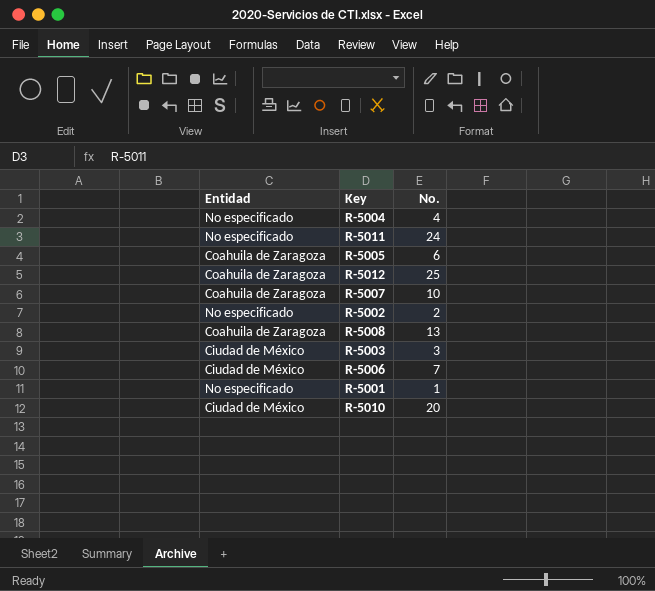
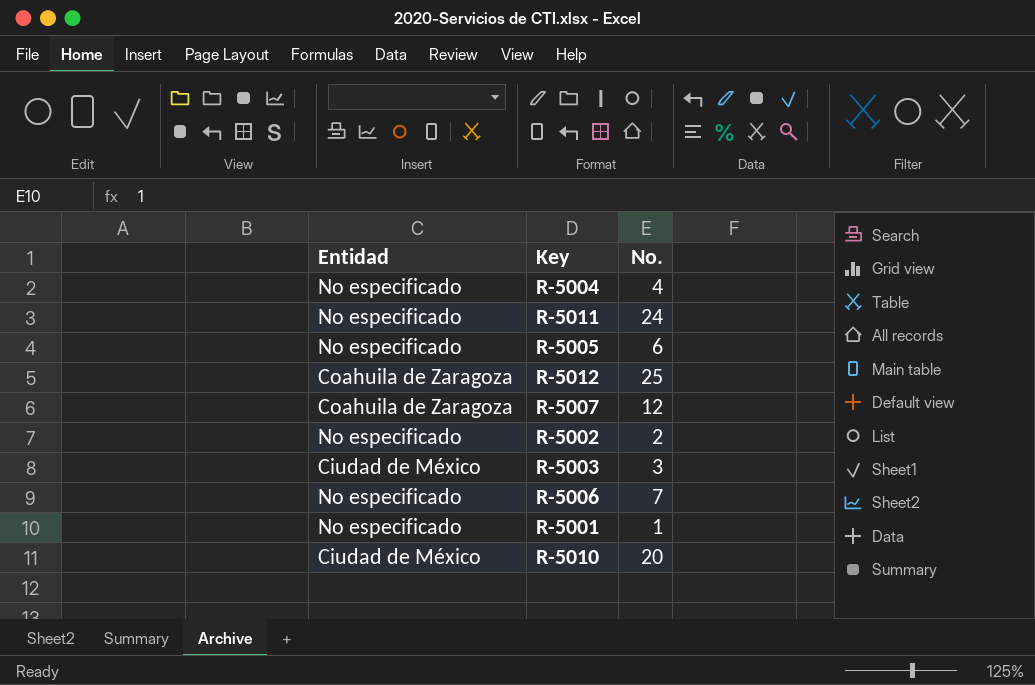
row R-5008: Coahuila de Zaragoza | 13 -> none
R-5005 | Entidad: Coahuila de Zaragoza -> No especificado
R-5007 | No.: 10 -> 12
R-5006 | Entidad: Ciudad de México -> No especificado

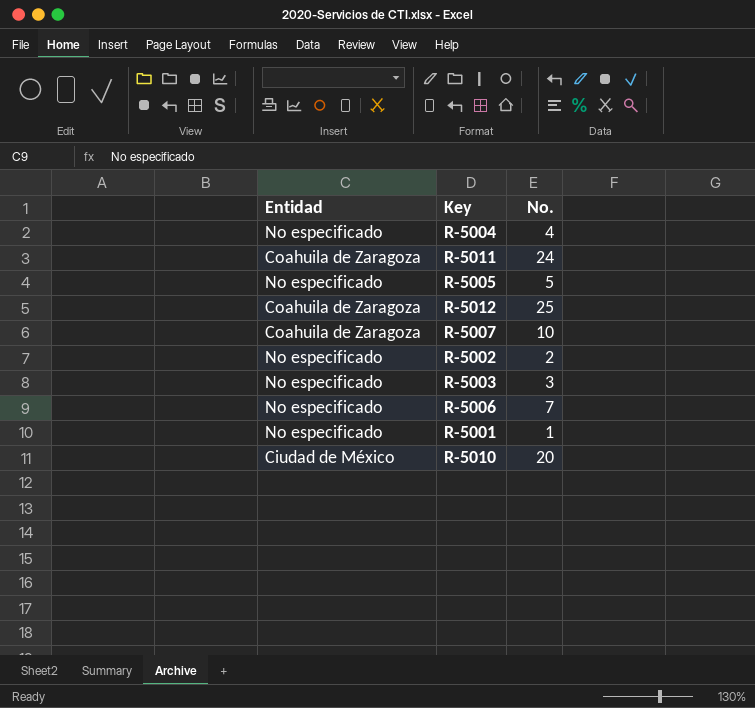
R-5011 | Entidad: No especificado -> Coahuila de Zaragoza
R-5005 | No.: 6 -> 5
R-5007 | No.: 12 -> 10
R-5003 | Entidad: Ciudad de México -> No especificado

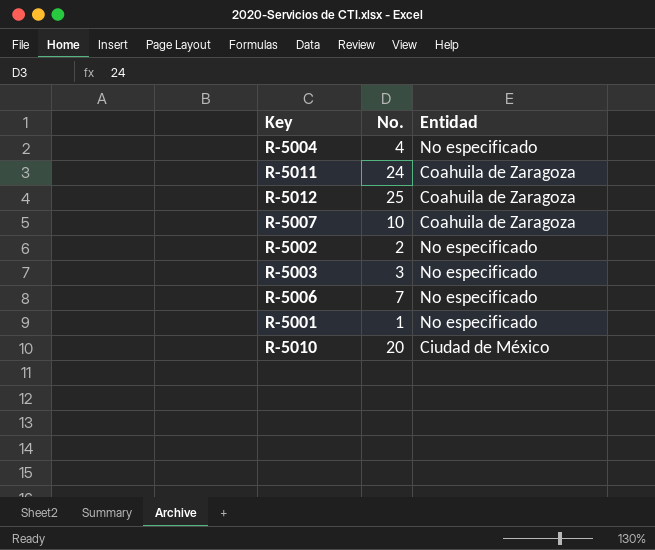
column Entidad | position: 1 -> 3
row R-5005: No especificado | 5 -> none

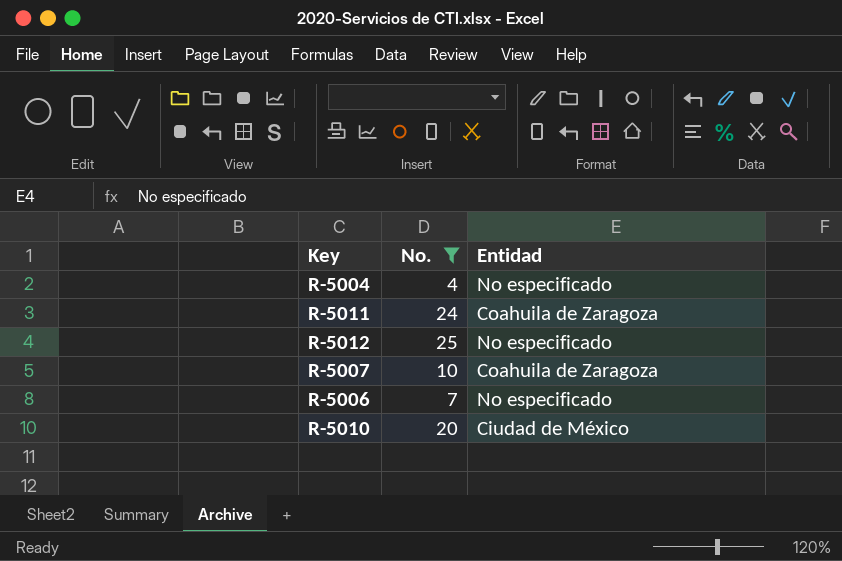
filter: none -> No. >= 4
R-5012 | Entidad: Coahuila de Zaragoza -> No especificado

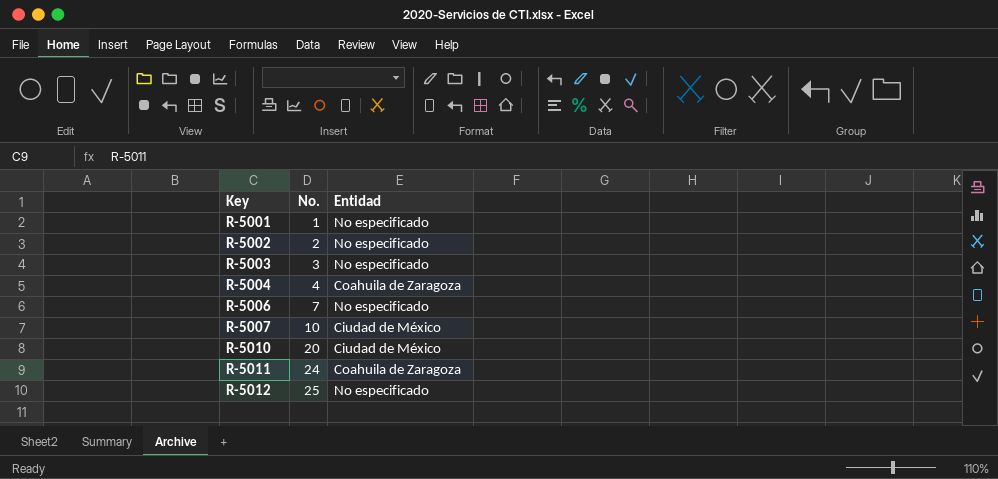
filter: No. >= 4 -> none
row order: none -> Key ascending
R-5004 | Entidad: No especificado -> Coahuila de Zaragoza
R-5007 | Entidad: Coahuila de Zaragoza -> Ciudad de México

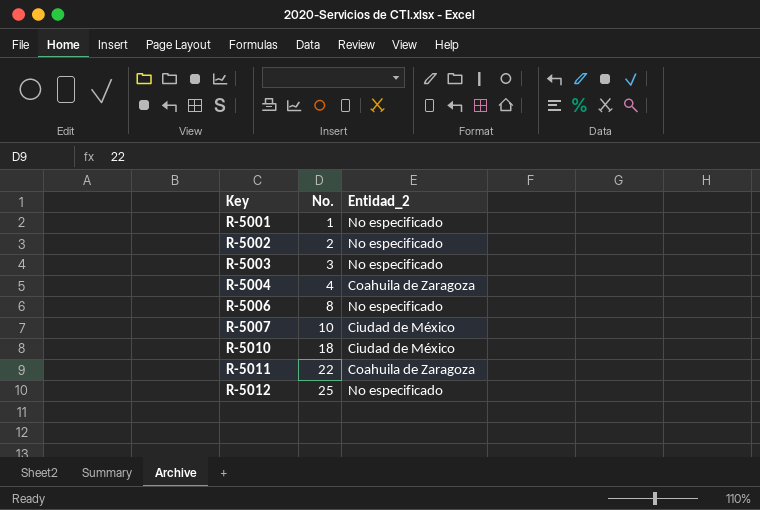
column name: Entidad -> Entidad_2
R-5006 | No.: 7 -> 8
R-5010 | No.: 20 -> 18
R-5011 | No.: 24 -> 22

